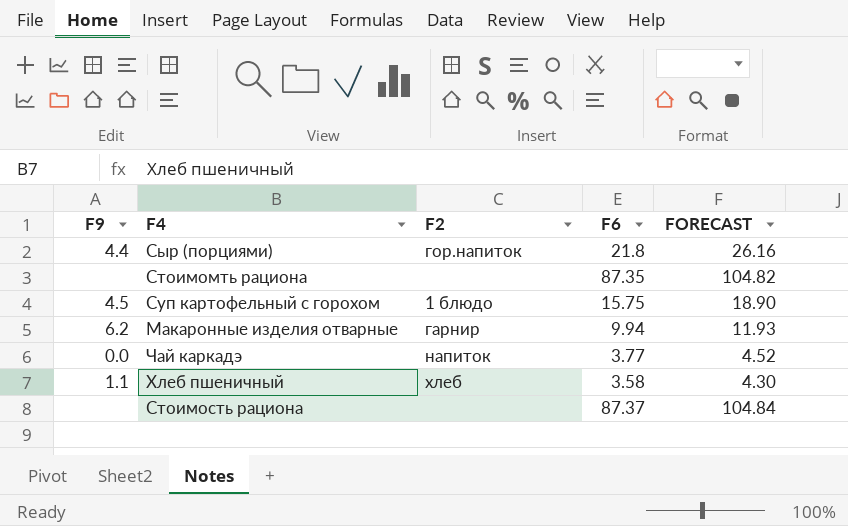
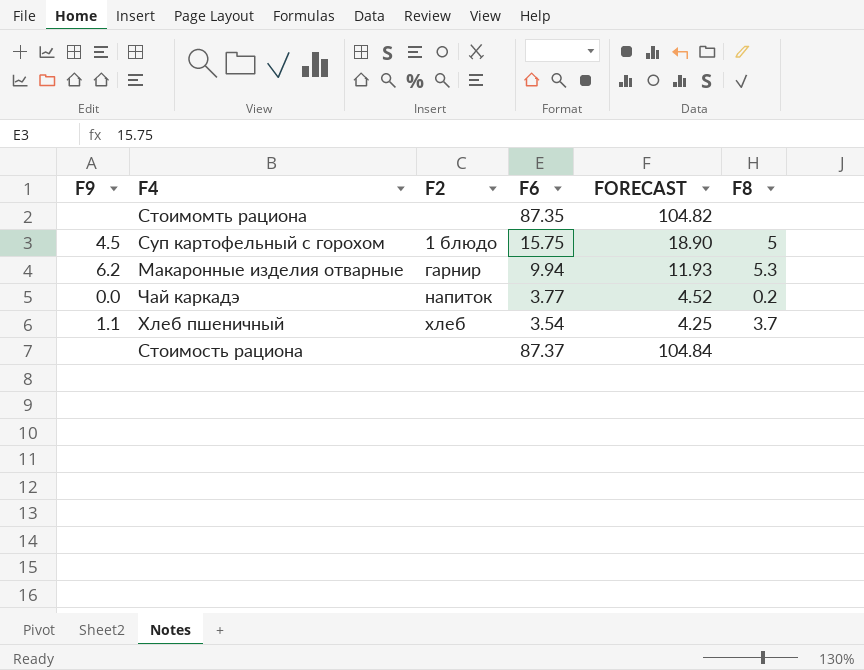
column F8 | position: none -> 6
row Сыр (порциями): 4.4 | гор.напиток | 21.8 | 26.16 -> none
Хлеб пшеничный | F6: 3.58 -> 3.54
Хлеб пшеничный | FORECAST: 4.30 -> 4.25

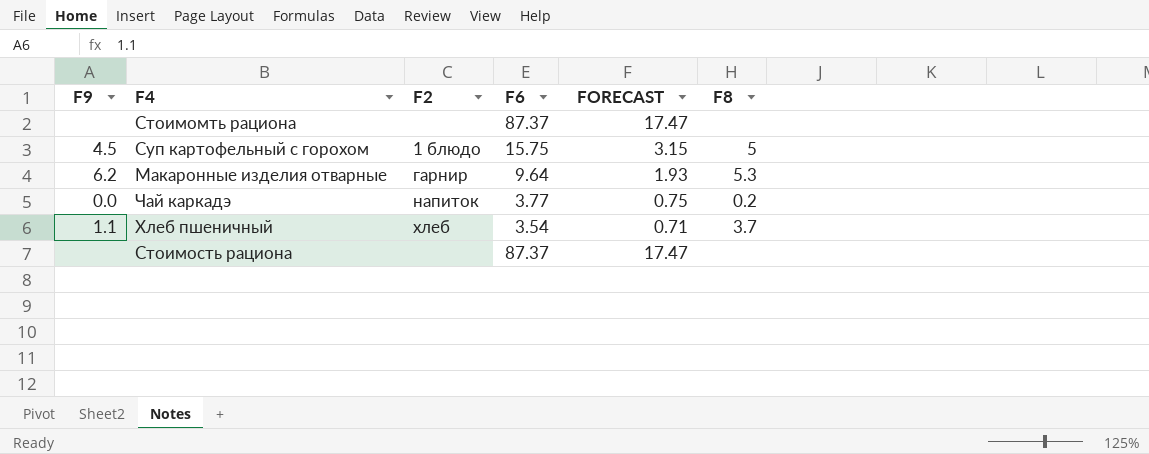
column FORECAST | formula: [F6] * 1.2 -> [F6] * 0.2
Стоимомть рациона | F6: 87.35 -> 87.37
Макаронные изделия отварные | F6: 9.94 -> 9.64

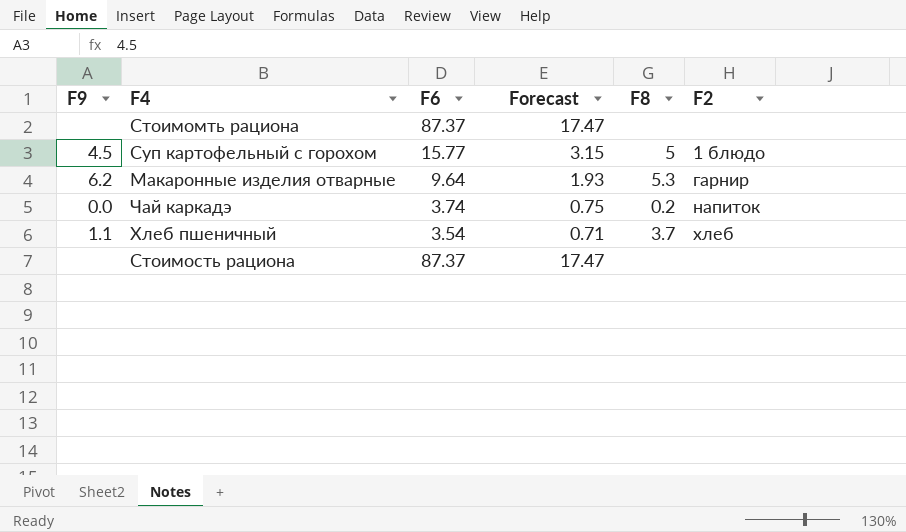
column name: FORECAST -> Forecast
column F2 | position: 3 -> 6
Суп картофельный с горохом | F6: 15.75 -> 15.77
Чай каркадэ | F6: 3.77 -> 3.74

